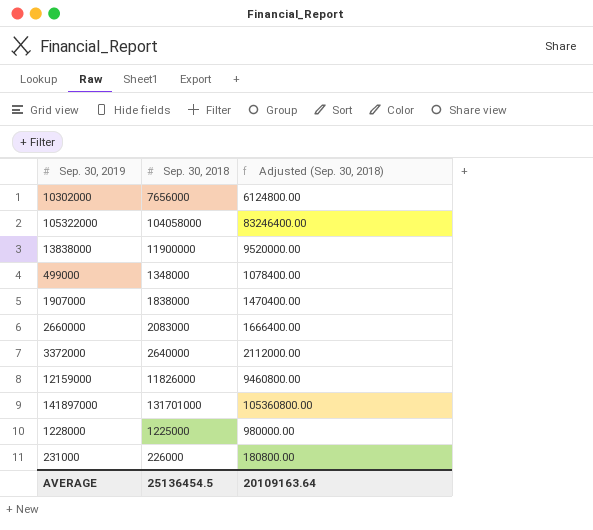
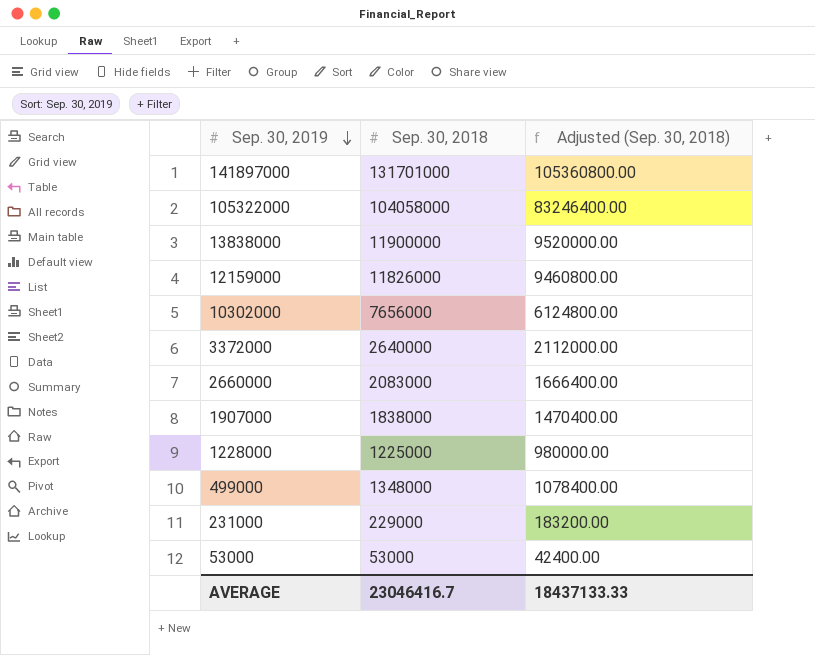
row order: none -> Sep. 30, 2019 descending
231000 | Sep. 30, 2018: 226000 -> 229000
231000 | Adjusted (Sep. 30, 2018): 180800.00 -> 183200.00
row 53000: none -> 53000 | 42400.00
AVERAGE | Sep. 30, 2018: 25136454.5 -> 23046416.7
AVERAGE | Adjusted (Sep. 30, 2018): 20109163.64 -> 18437133.33

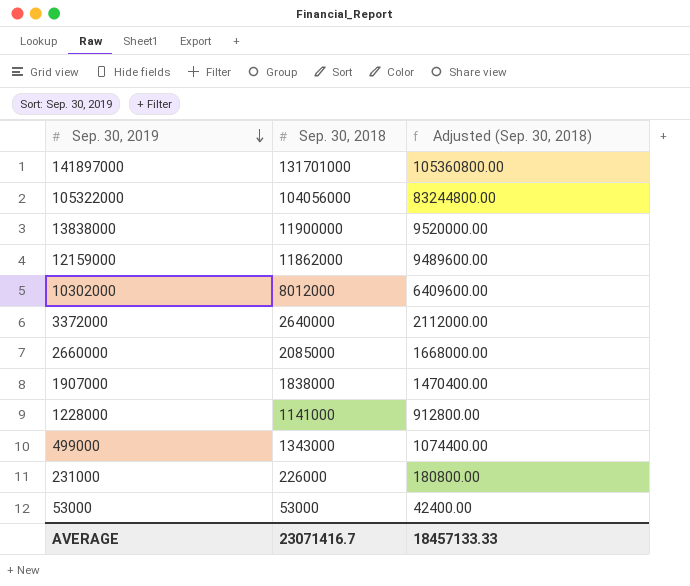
105322000 | Sep. 30, 2018: 104058000 -> 104056000
105322000 | Adjusted (Sep. 30, 2018): 83246400.00 -> 83244800.00
12159000 | Sep. 30, 2018: 11826000 -> 11862000
12159000 | Adjusted (Sep. 30, 2018): 9460800.00 -> 9489600.00
10302000 | Sep. 30, 2018: 7656000 -> 8012000
10302000 | Adjusted (Sep. 30, 2018): 6124800.00 -> 6409600.00
2660000 | Sep. 30, 2018: 2083000 -> 2085000
2660000 | Adjusted (Sep. 30, 2018): 1666400.00 -> 1668000.00
1228000 | Sep. 30, 2018: 1225000 -> 1141000
1228000 | Adjusted (Sep. 30, 2018): 980000.00 -> 912800.00
499000 | Sep. 30, 2018: 1348000 -> 1343000
499000 | Adjusted (Sep. 30, 2018): 1078400.00 -> 1074400.00
231000 | Sep. 30, 2018: 229000 -> 226000
231000 | Adjusted (Sep. 30, 2018): 183200.00 -> 180800.00
AVERAGE | Sep. 30, 2018: 23046416.7 -> 23071416.7
AVERAGE | Adjusted (Sep. 30, 2018): 18437133.33 -> 18457133.33

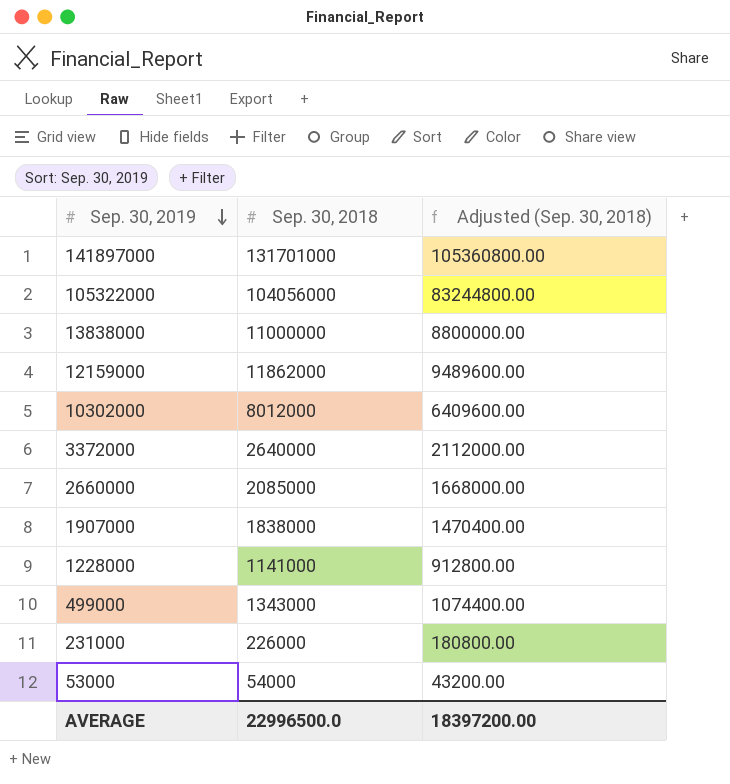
13838000 | Sep. 30, 2018: 11900000 -> 11000000
13838000 | Adjusted (Sep. 30, 2018): 9520000.00 -> 8800000.00
53000 | Sep. 30, 2018: 53000 -> 54000
53000 | Adjusted (Sep. 30, 2018): 42400.00 -> 43200.00
AVERAGE | Sep. 30, 2018: 23071416.7 -> 22996500.0
AVERAGE | Adjusted (Sep. 30, 2018): 18457133.33 -> 18397200.00

